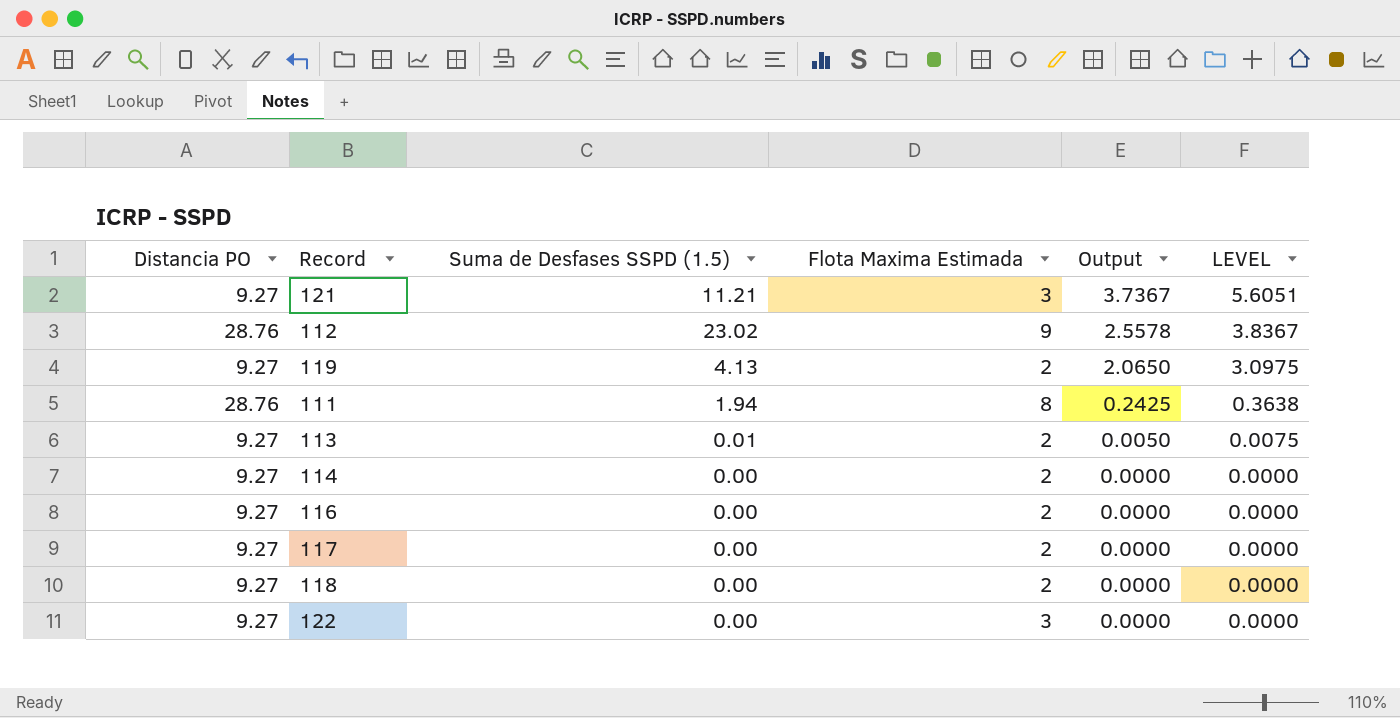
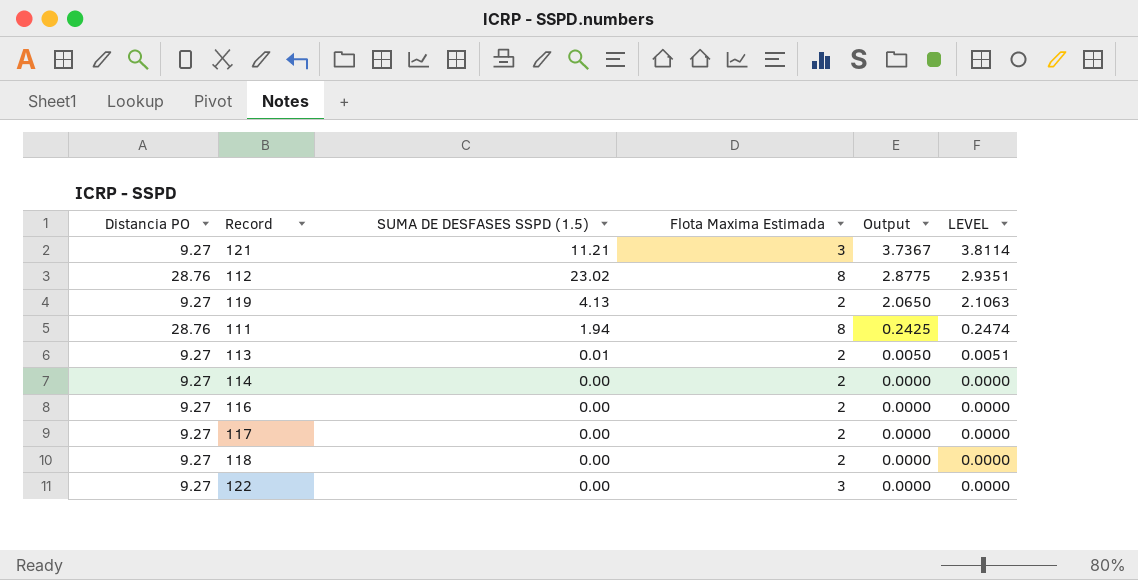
column name: Suma de Desfases SSPD (1.5) -> SUMA DE DESFASES SSPD (1.5)
column LEVEL | formula: [Output] * 1.5 -> [Output] * 1.02
112 | Flota Maxima Estimada: 9 -> 8
112 | Output: 2.5578 -> 2.8775

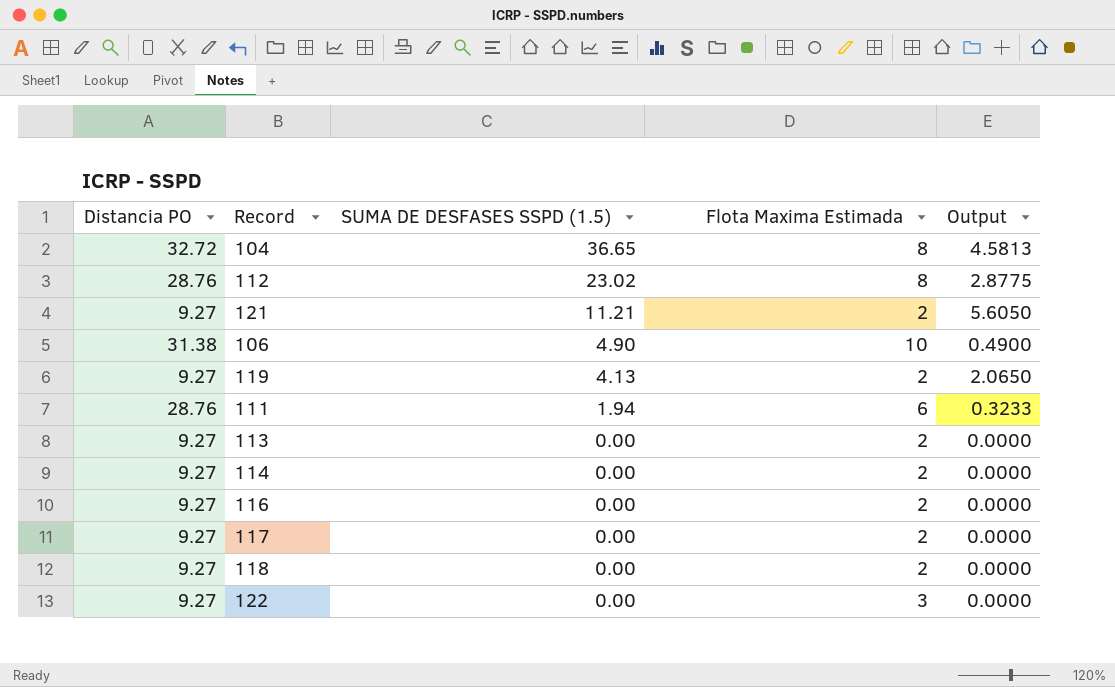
row order: Output descending -> SUMA DE DESFASES SSPD (1.5) descending
column LEVEL | formula: [Output] * 1.02 -> none
row 104: none -> 32.72 | 36.65 | 8 | 4.5813
121 | Flota Maxima Estimada: 3 -> 2
121 | Output: 3.7367 -> 5.6050
row 106: none -> 31.38 | 4.90 | 10 | 0.4900
111 | Flota Maxima Estimada: 8 -> 6
111 | Output: 0.2425 -> 0.3233
113 | SUMA DE DESFASES SSPD (1.5): 0.01 -> 0.00
113 | Output: 0.0050 -> 0.0000

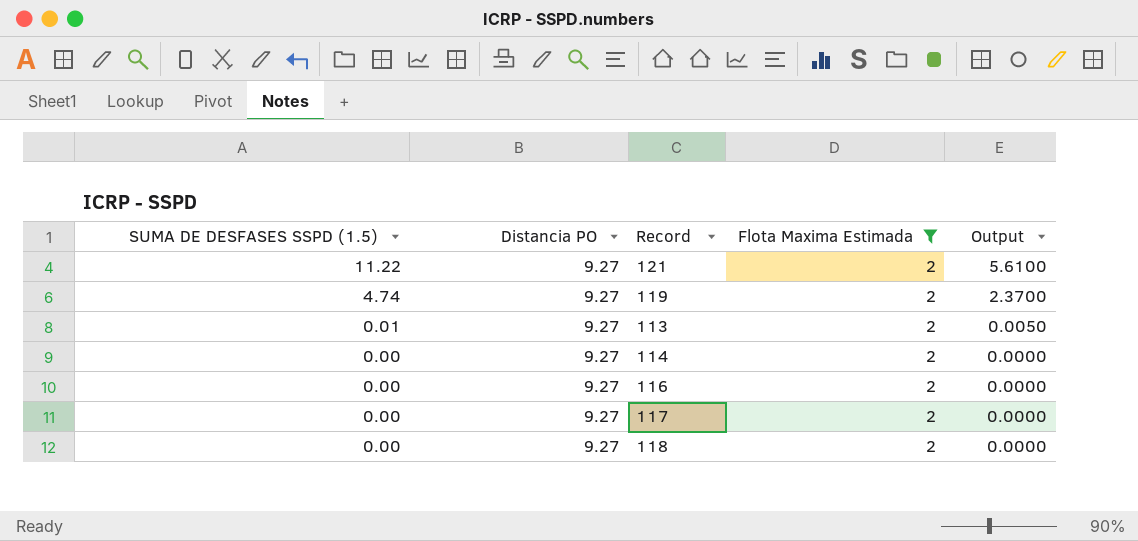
filter: none -> Flota Maxima Estimada = 2
column SUMA DE DESFASES SSPD (1.5) | position: 3 -> 1
121 | SUMA DE DESFASES SSPD (1.5): 11.21 -> 11.22
121 | Output: 5.6050 -> 5.6100
119 | SUMA DE DESFASES SSPD (1.5): 4.13 -> 4.74
119 | Output: 2.0650 -> 2.3700
113 | SUMA DE DESFASES SSPD (1.5): 0.00 -> 0.01
113 | Output: 0.0000 -> 0.0050

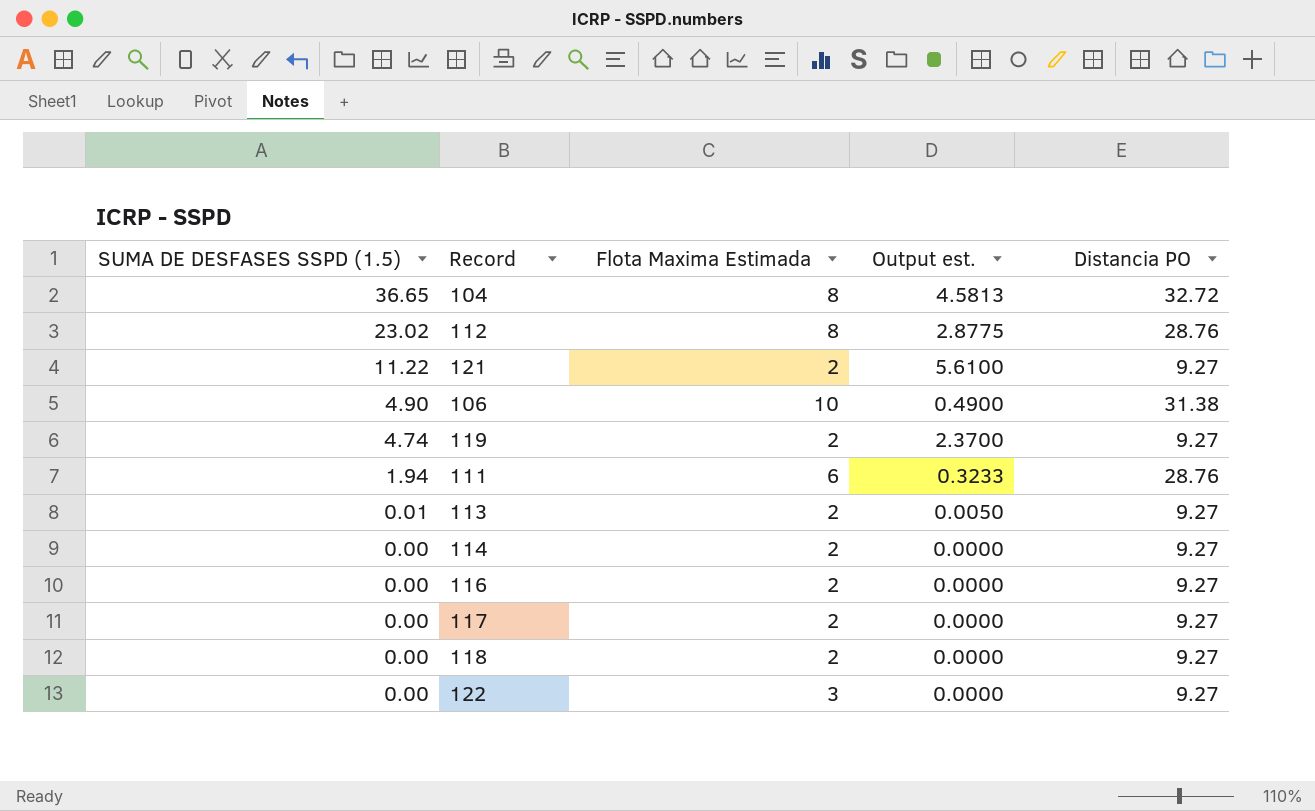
filter: Flota Maxima Estimada = 2 -> none
column name: Output -> Output est.
column Distancia PO | position: 2 -> 5

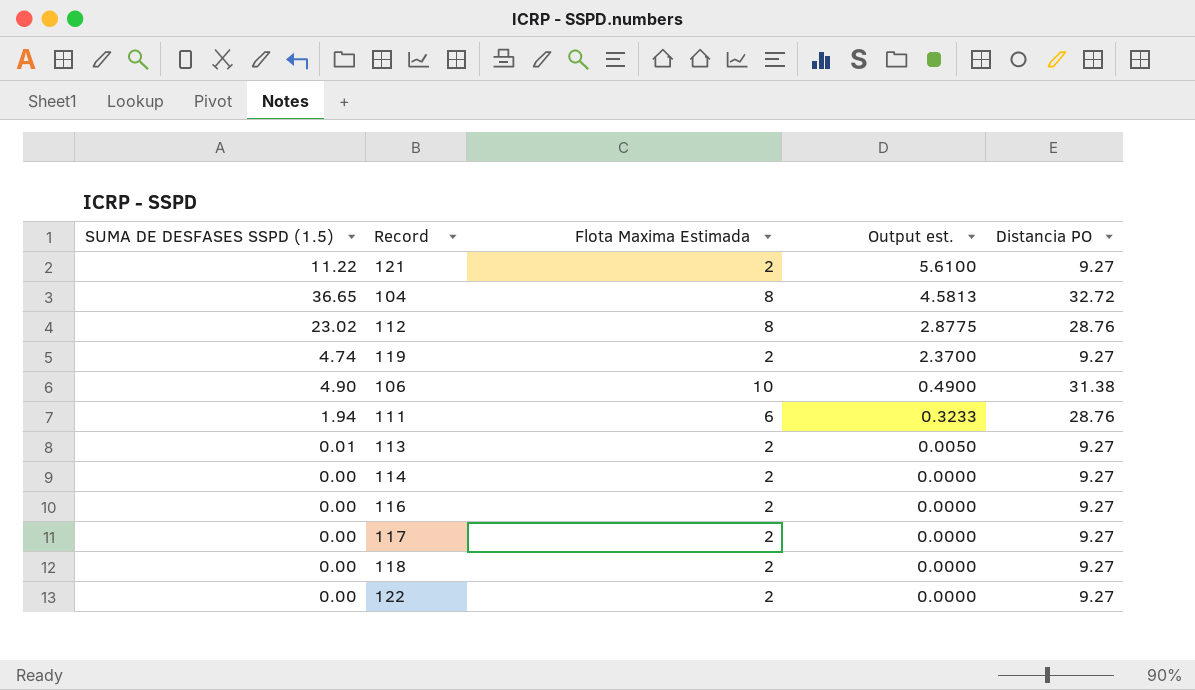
row order: SUMA DE DESFASES SSPD (1.5) descending -> Output est. descending
122 | Flota Maxima Estimada: 3 -> 2

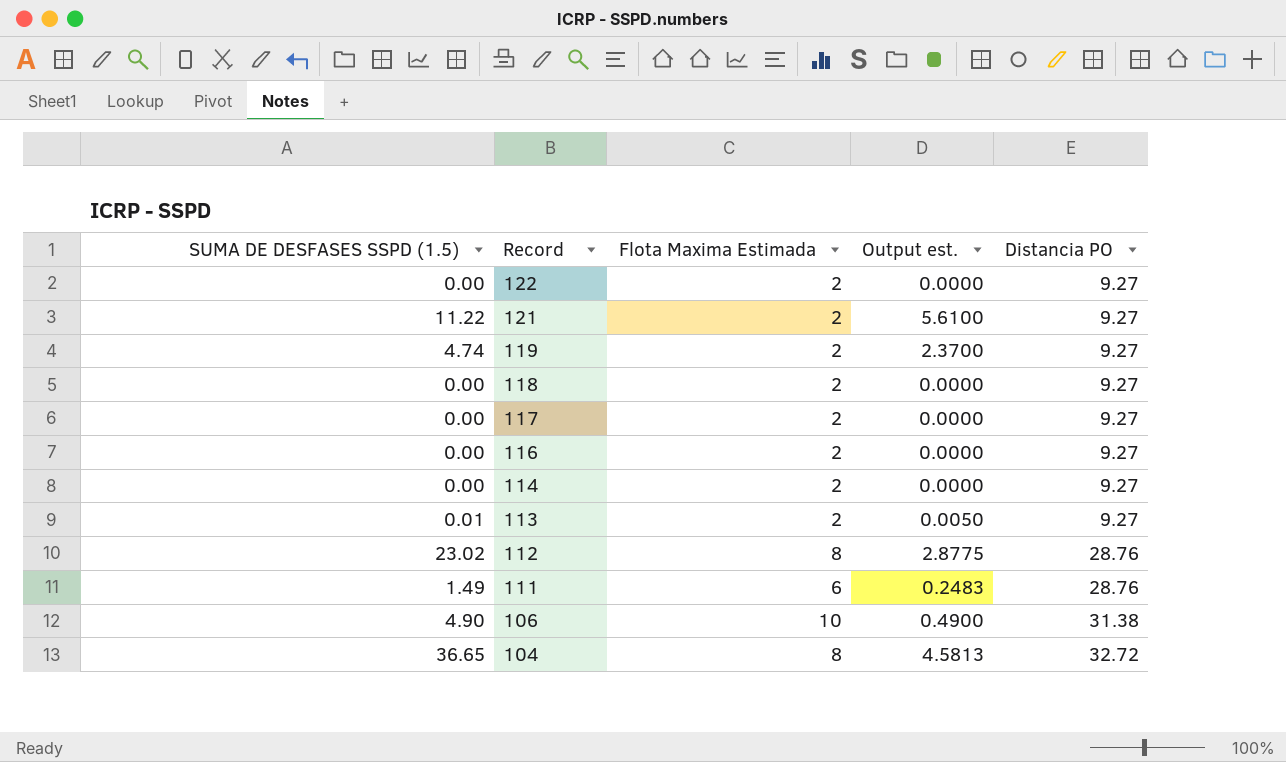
row order: Output est. descending -> Record descending
111 | SUMA DE DESFASES SSPD (1.5): 1.94 -> 1.49
111 | Output est.: 0.3233 -> 0.2483

